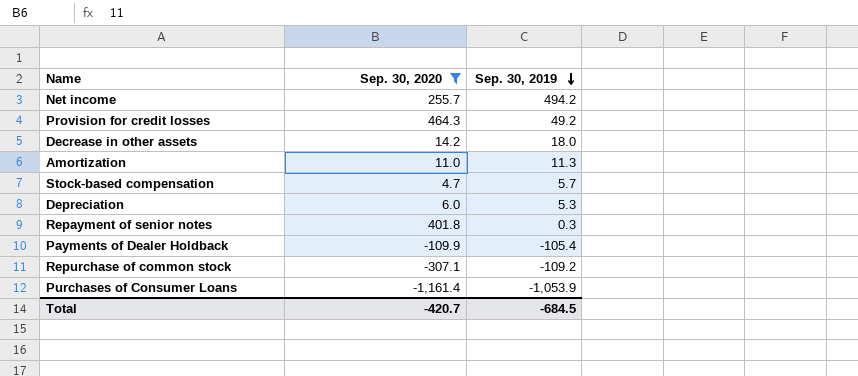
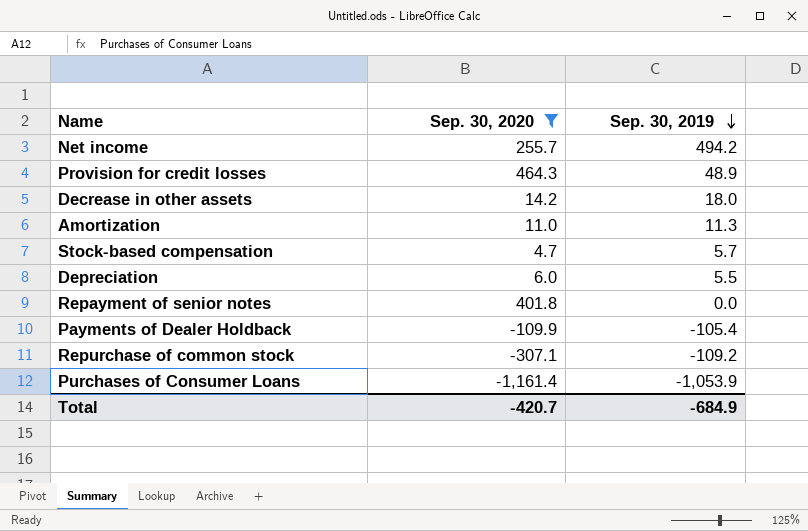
Provision for credit losses | Sep. 30, 2019: 49.2 -> 48.9
Depreciation | Sep. 30, 2019: 5.3 -> 5.5
Repayment of senior notes | Sep. 30, 2019: 0.3 -> 0.0
Total | Sep. 30, 2019: -684.5 -> -684.9

